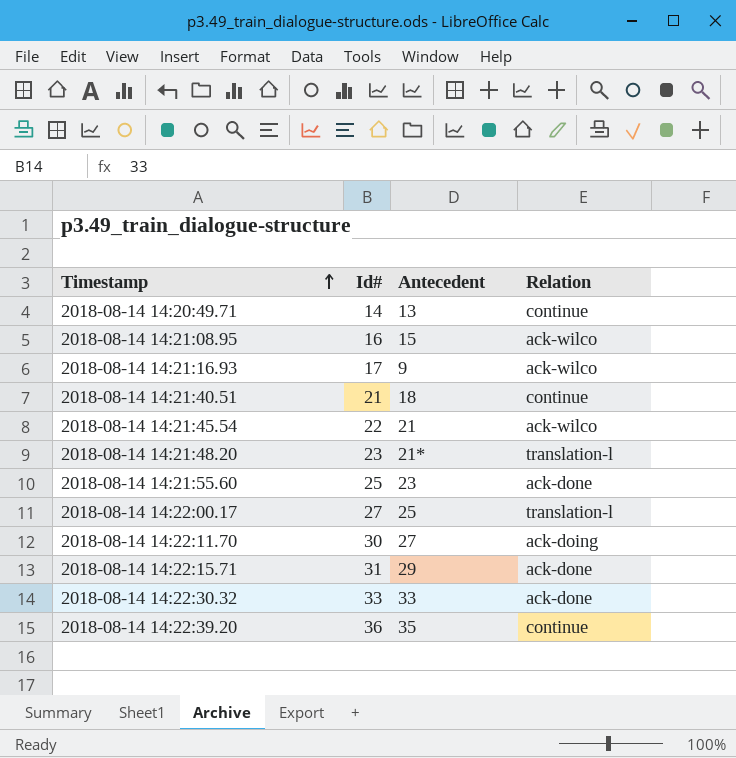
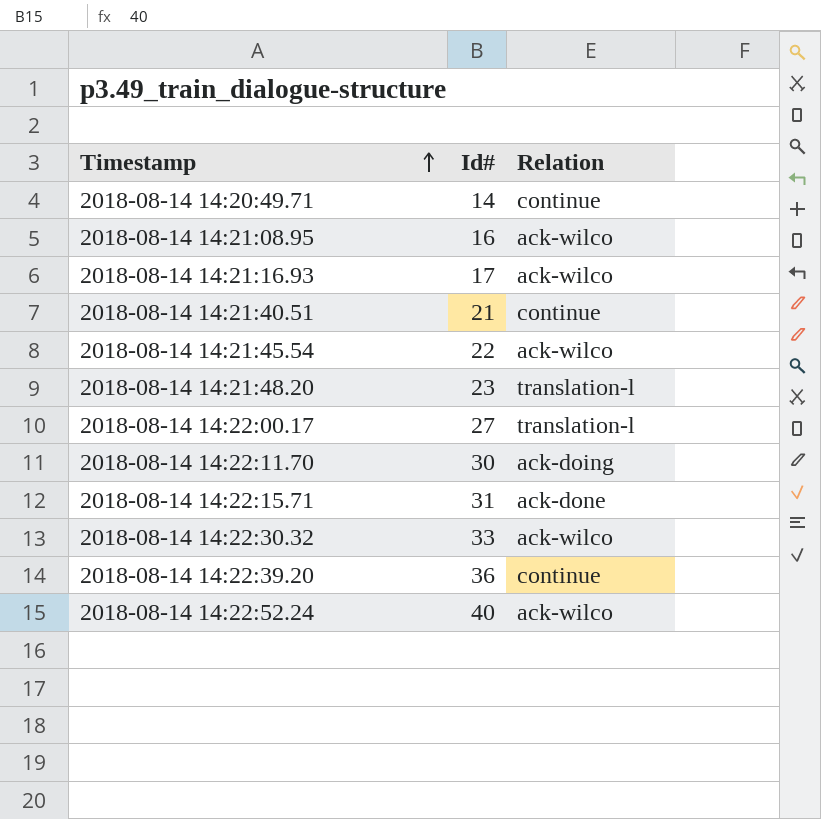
column Antecedent | position: 3 -> none
row 2018-08-14 14:21:55.60: 25 | 23 | ack-done -> none
2018-08-14 14:22:30.32 | Relation: ack-done -> ack-wilco
row 2018-08-14 14:22:52.24: none -> 40 | ack-wilco

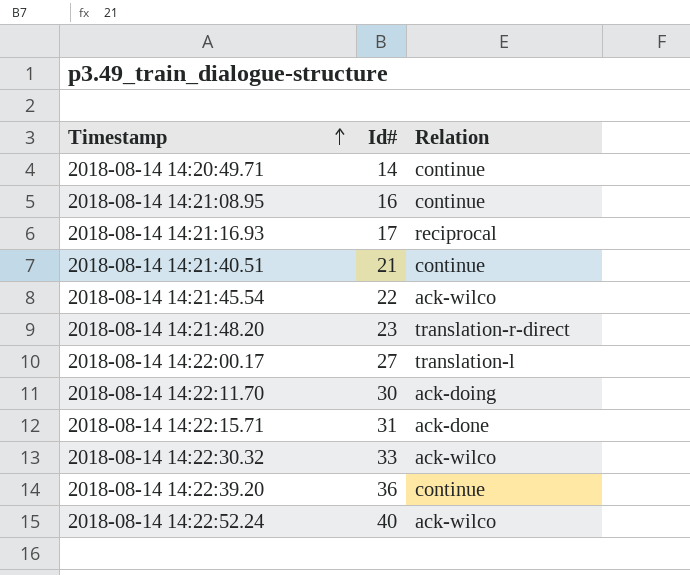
2018-08-14 14:21:08.95 | Relation: ack-wilco -> continue
2018-08-14 14:21:16.93 | Relation: ack-wilco -> reciprocal
2018-08-14 14:21:48.20 | Relation: translation-l -> translation-r-direct

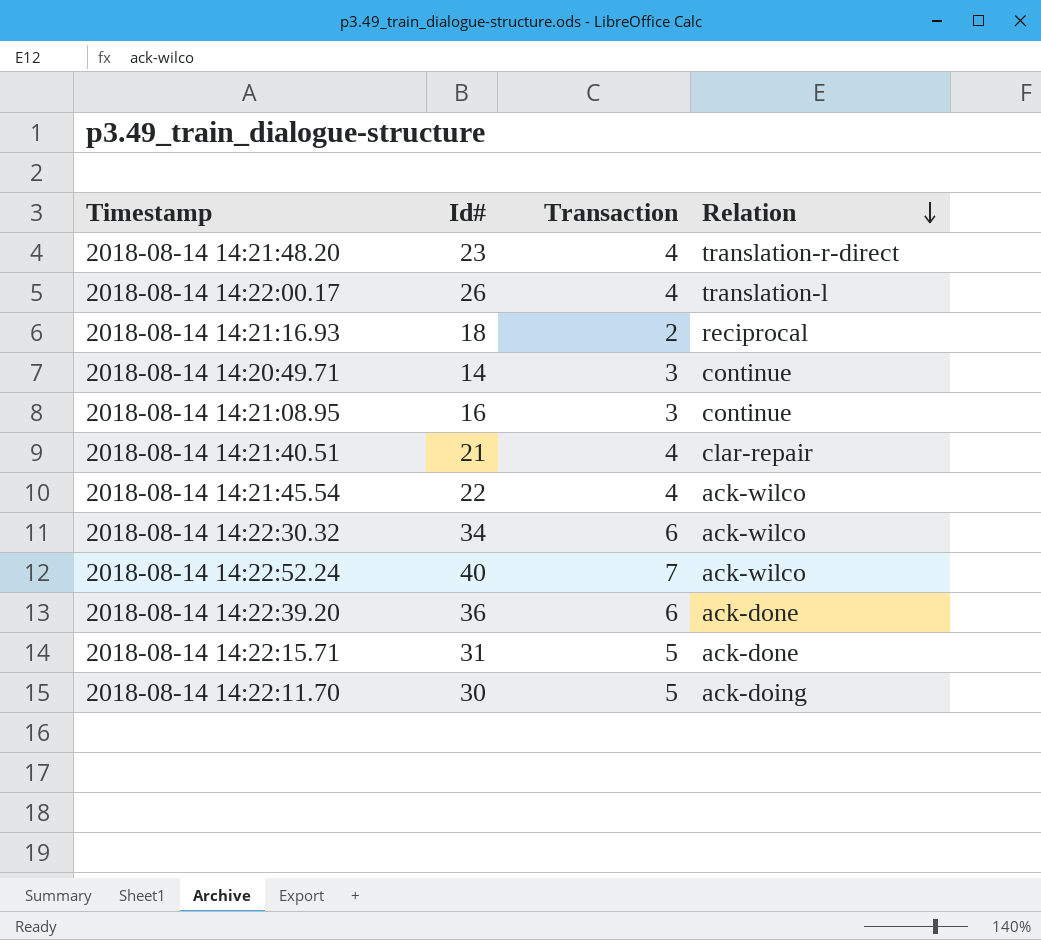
row order: Timestamp ascending -> Relation descending
column Transaction | position: none -> 3
2018-08-14 14:22:00.17 | Id#: 27 -> 26
2018-08-14 14:21:16.93 | Id#: 17 -> 18
2018-08-14 14:21:40.51 | Relation: continue -> clar-repair
2018-08-14 14:22:30.32 | Id#: 33 -> 34
2018-08-14 14:22:39.20 | Relation: continue -> ack-done

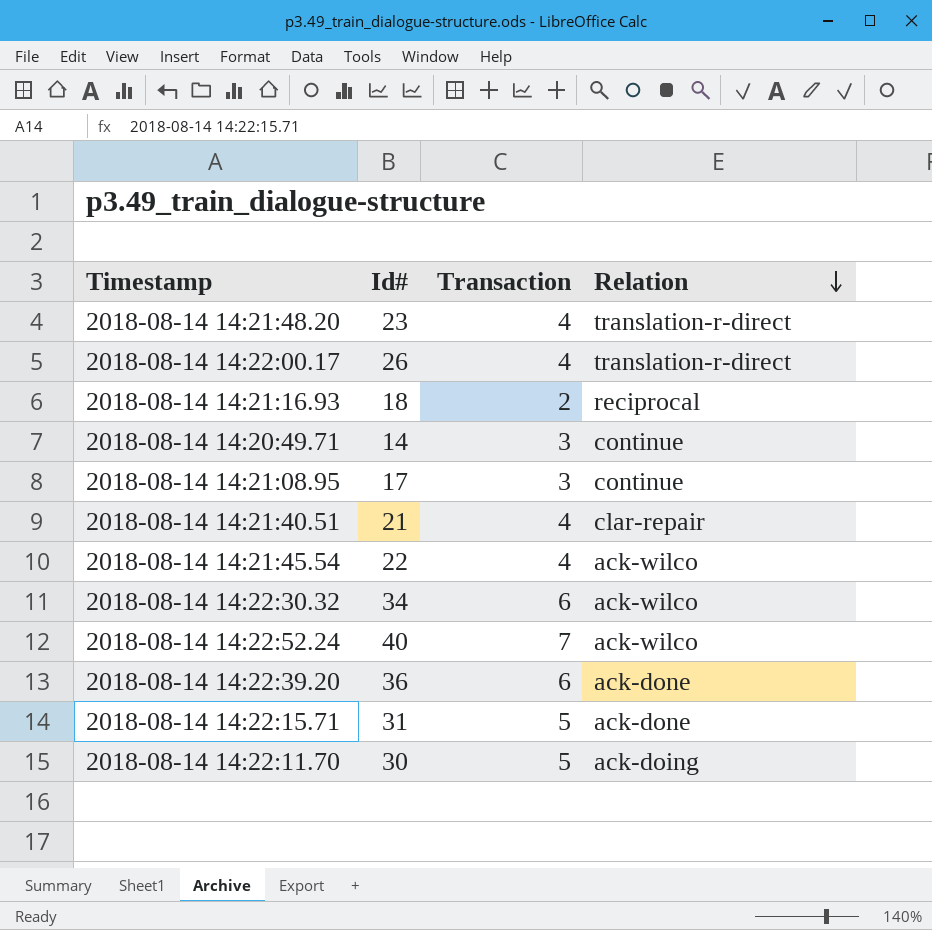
2018-08-14 14:22:00.17 | Relation: translation-l -> translation-r-direct
2018-08-14 14:21:08.95 | Id#: 16 -> 17

